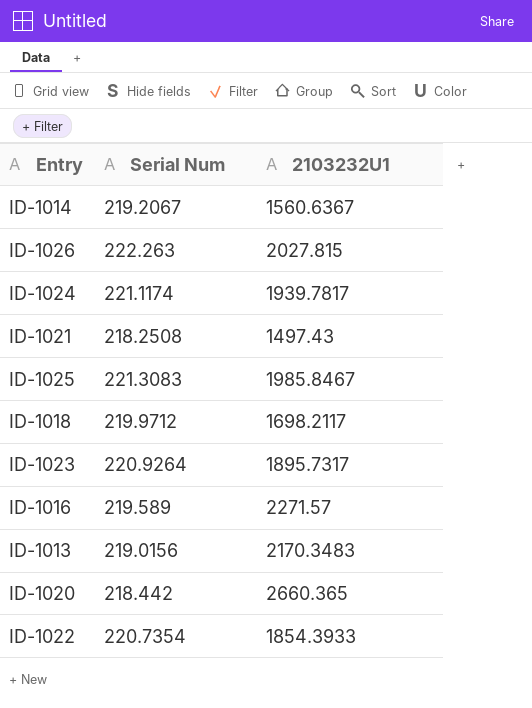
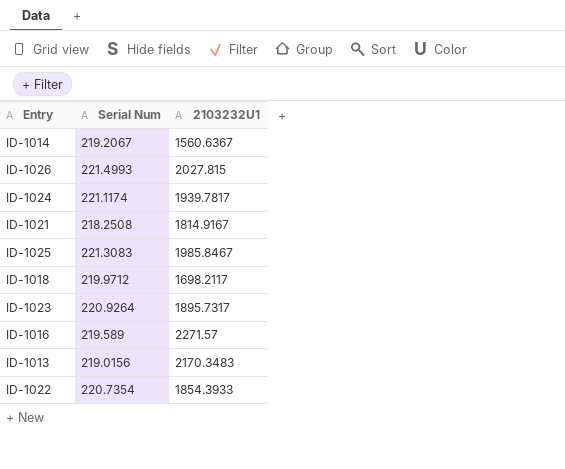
row ID-1020: 218.442 | 2660.365 -> none
ID-1026 | Serial Num: 222.263 -> 221.4993
ID-1021 | 2103232U1: 1497.43 -> 1814.9167

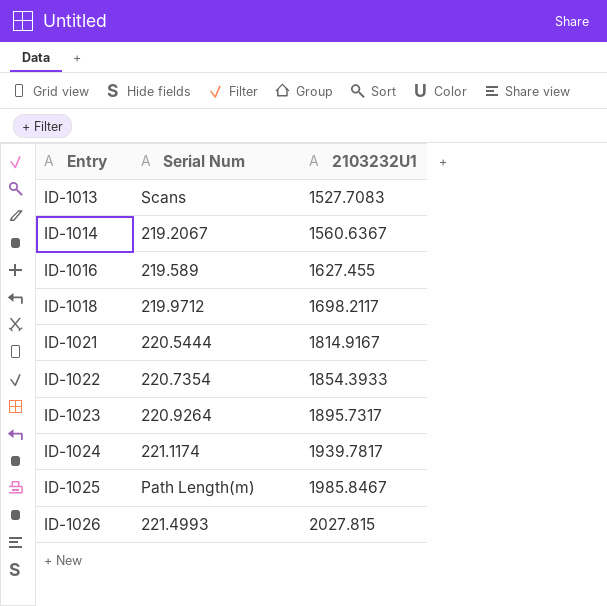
row order: none -> Entry ascending
ID-1013 | Serial Num: 219.0156 -> Scans
ID-1013 | 2103232U1: 2170.3483 -> 1527.7083
ID-1016 | 2103232U1: 2271.57 -> 1627.455
ID-1021 | Serial Num: 218.2508 -> 220.5444
ID-1025 | Serial Num: 221.3083 -> Path Length(m)

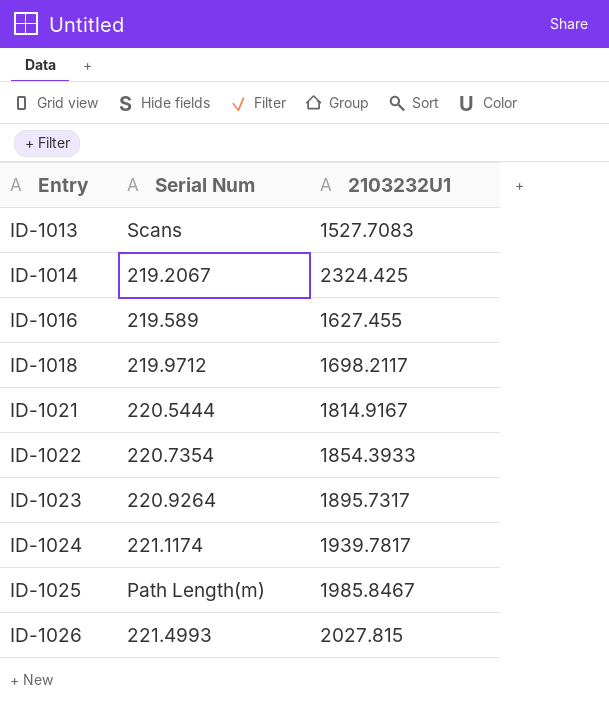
ID-1014 | 2103232U1: 1560.6367 -> 2324.425

